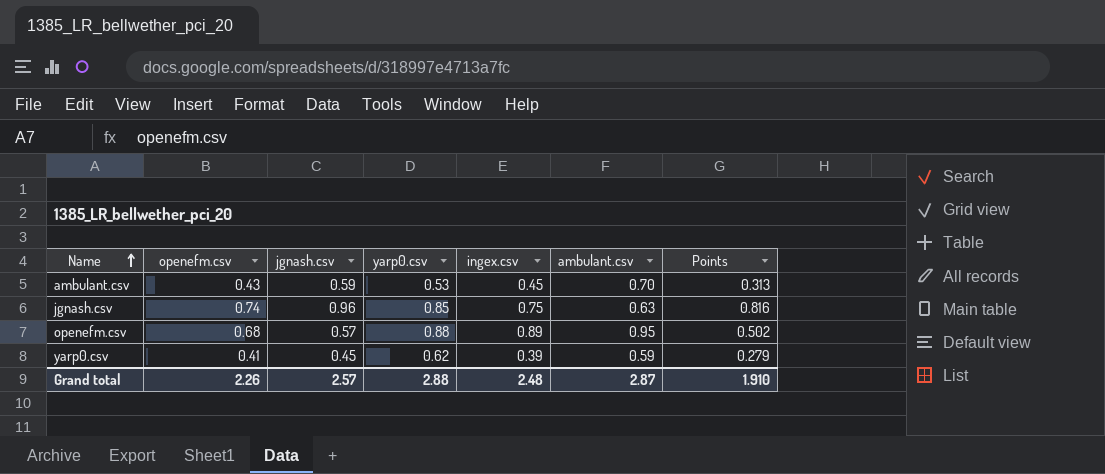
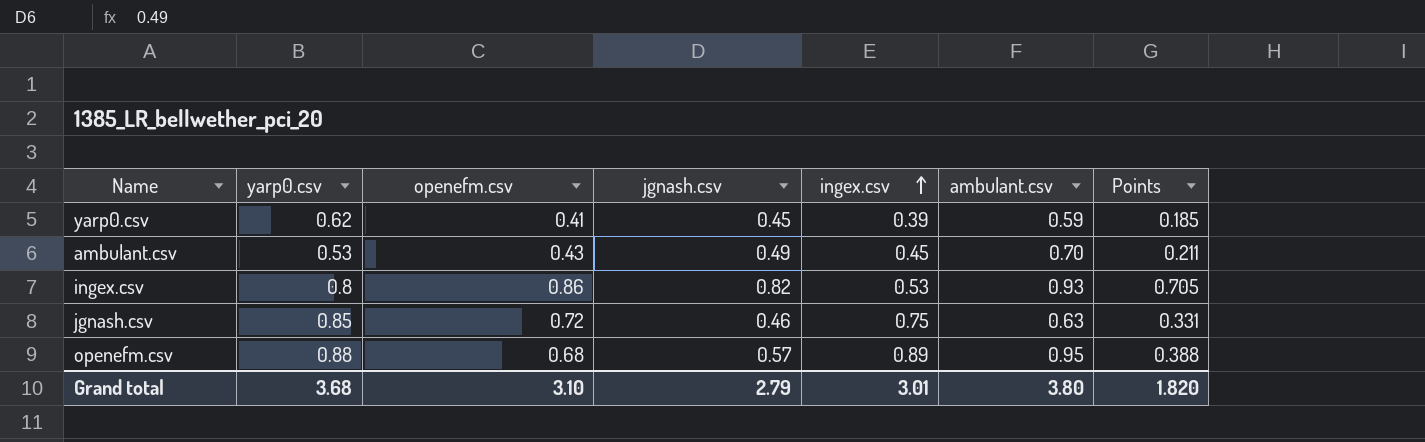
row order: Name ascending -> ingex.csv ascending
column yarp0.csv | position: 4 -> 2
column Points | formula: [jgnash.csv] * [yarp0.csv] -> [openefm.csv] * [jgnash.csv]
ambulant.csv | jgnash.csv: 0.59 -> 0.49
row ingex.csv: none -> 0.8 | 0.86 | 0.82 | 0.53 | 0.93 | 0.705
jgnash.csv | openefm.csv: 0.74 -> 0.72
jgnash.csv | jgnash.csv: 0.96 -> 0.46
Grand total | yarp0.csv: 2.88 -> 3.68
Grand total | openefm.csv: 2.26 -> 3.10
Grand total | jgnash.csv: 2.57 -> 2.79
Grand total | ingex.csv: 2.48 -> 3.01
Grand total | ambulant.csv: 2.87 -> 3.80
Grand total | Points: 1.910 -> 1.820

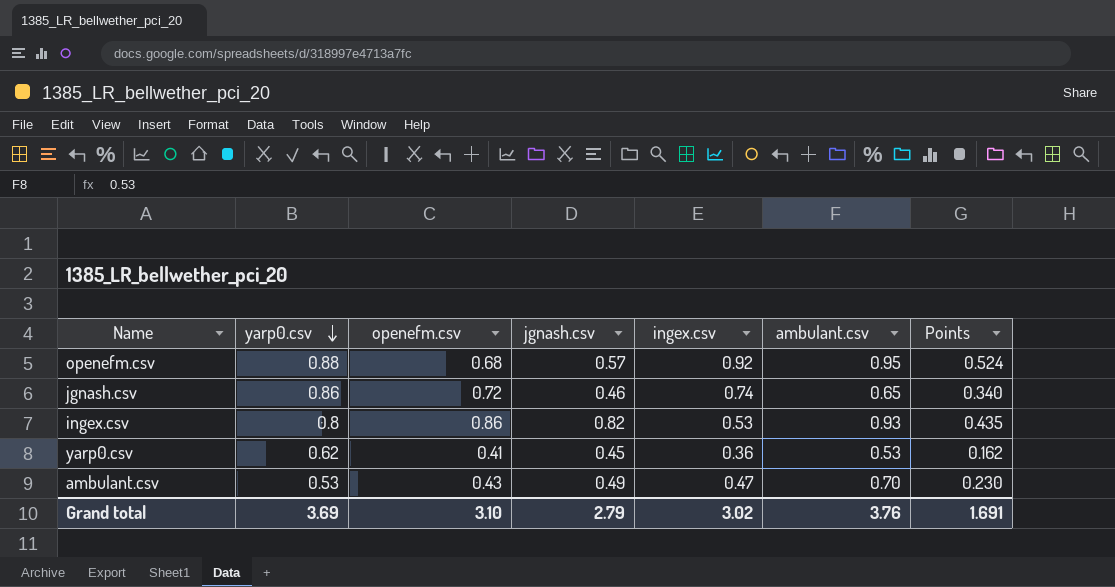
row order: ingex.csv ascending -> yarp0.csv descending
column Points | formula: [openefm.csv] * [jgnash.csv] -> [jgnash.csv] * [ingex.csv]
openefm.csv | ingex.csv: 0.89 -> 0.92
jgnash.csv | yarp0.csv: 0.85 -> 0.86
jgnash.csv | ingex.csv: 0.75 -> 0.74
jgnash.csv | ambulant.csv: 0.63 -> 0.65
yarp0.csv | ingex.csv: 0.39 -> 0.36
yarp0.csv | ambulant.csv: 0.59 -> 0.53
ambulant.csv | ingex.csv: 0.45 -> 0.47
Grand total | yarp0.csv: 3.68 -> 3.69
Grand total | ingex.csv: 3.01 -> 3.02
Grand total | ambulant.csv: 3.80 -> 3.76
Grand total | Points: 1.820 -> 1.691

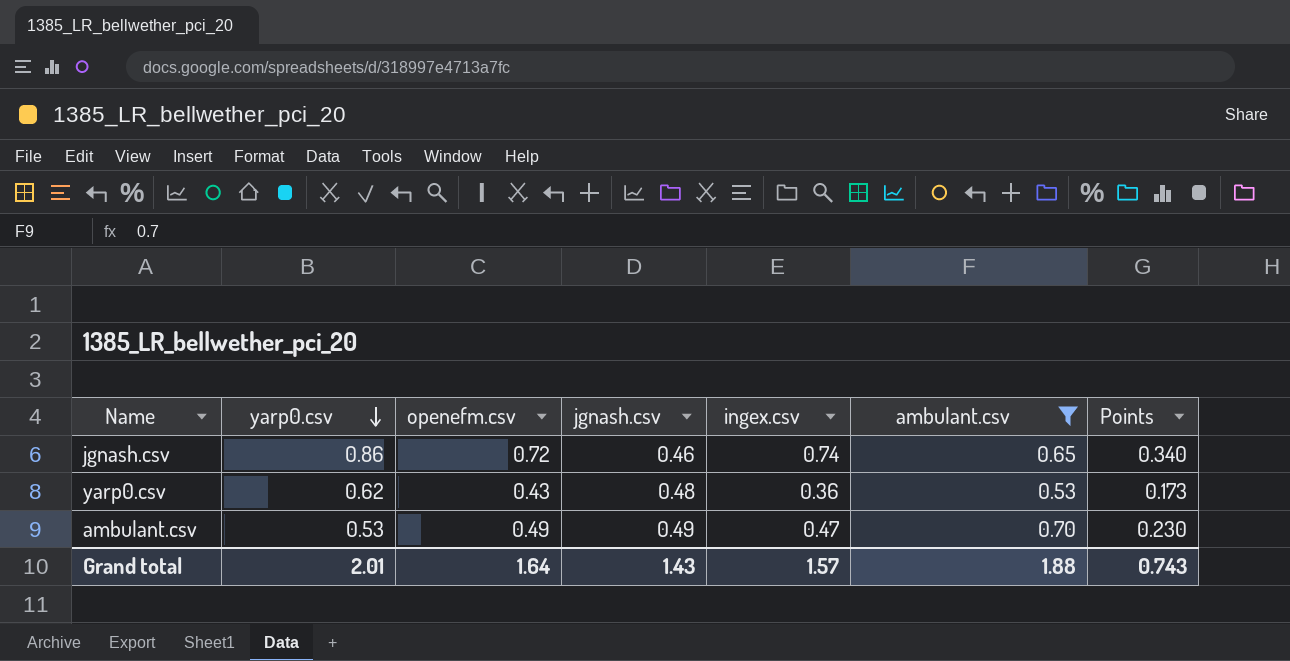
filter: none -> ambulant.csv <= 0.70
yarp0.csv | openefm.csv: 0.41 -> 0.43
yarp0.csv | jgnash.csv: 0.45 -> 0.48
yarp0.csv | Points: 0.162 -> 0.173
ambulant.csv | openefm.csv: 0.43 -> 0.49
Grand total | yarp0.csv: 3.69 -> 2.01
Grand total | openefm.csv: 3.10 -> 1.64
Grand total | jgnash.csv: 2.79 -> 1.43
Grand total | ingex.csv: 3.02 -> 1.57
Grand total | ambulant.csv: 3.76 -> 1.88
Grand total | Points: 1.691 -> 0.743

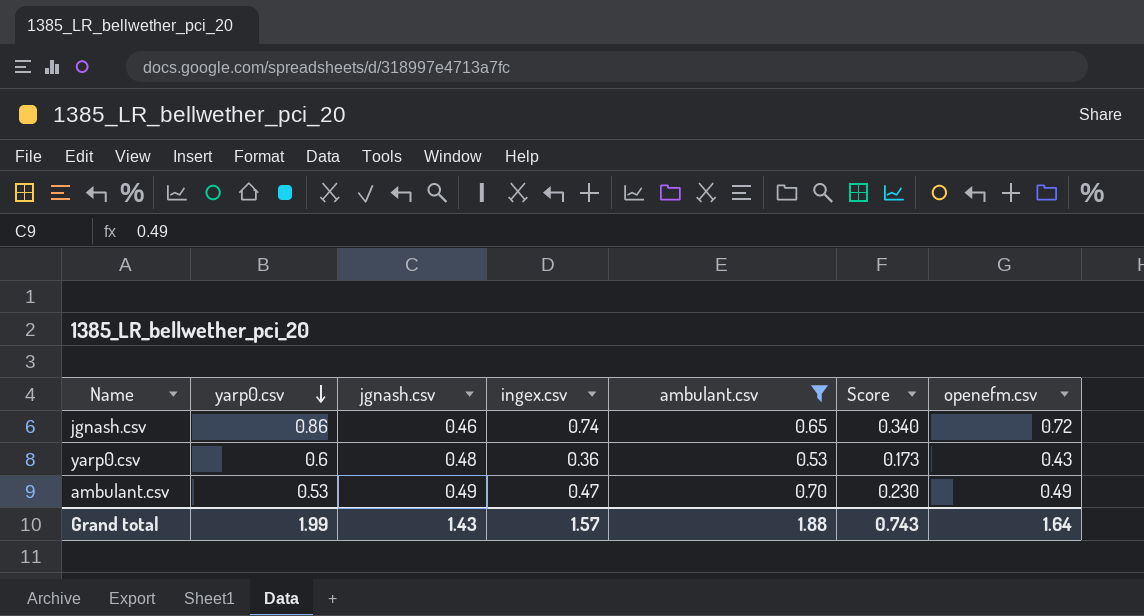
column name: Points -> Score
column openefm.csv | position: 3 -> 7
yarp0.csv | yarp0.csv: 0.62 -> 0.6
Grand total | yarp0.csv: 2.01 -> 1.99

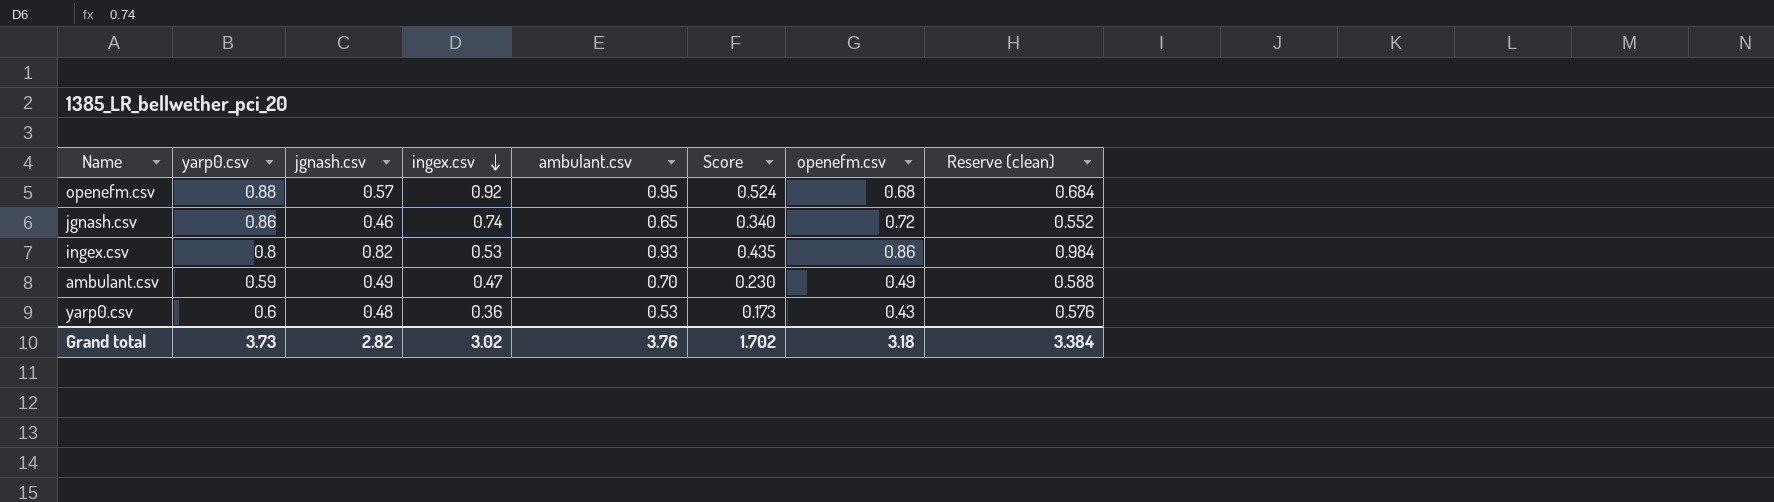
filter: ambulant.csv <= 0.70 -> none
row order: yarp0.csv descending -> ingex.csv descending
column Reserve (clean) | formula: none -> [jgnash.csv] * 1.2
ambulant.csv | yarp0.csv: 0.53 -> 0.59
Grand total | yarp0.csv: 1.99 -> 3.73
Grand total | jgnash.csv: 1.43 -> 2.82
Grand total | ingex.csv: 1.57 -> 3.02
Grand total | ambulant.csv: 1.88 -> 3.76
Grand total | Score: 0.743 -> 1.702
Grand total | openefm.csv: 1.64 -> 3.18

